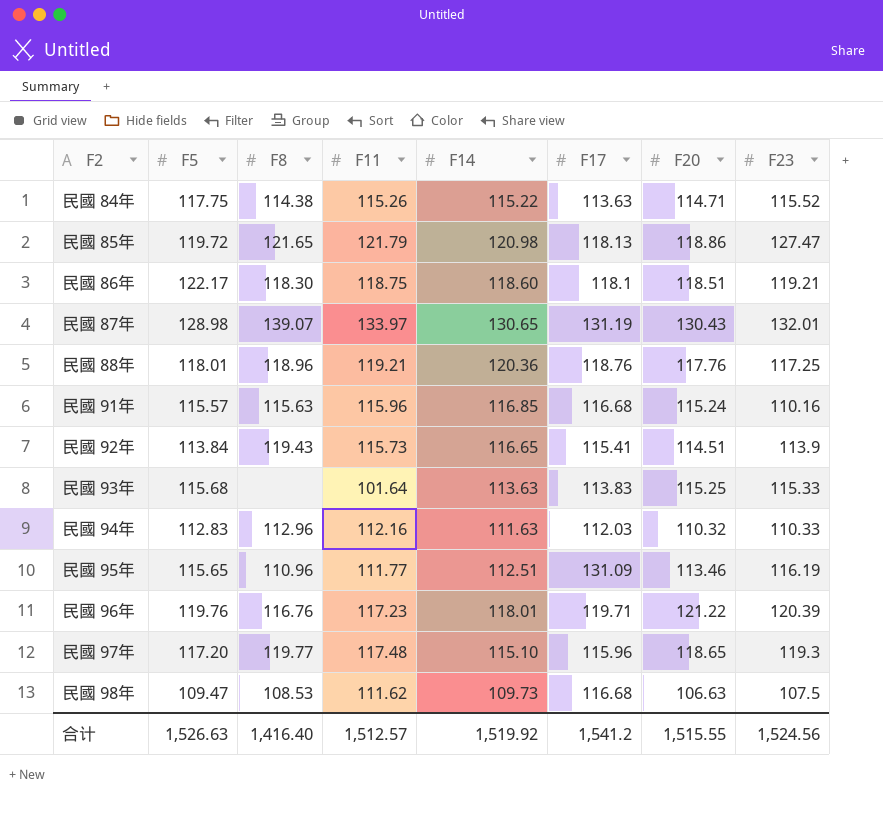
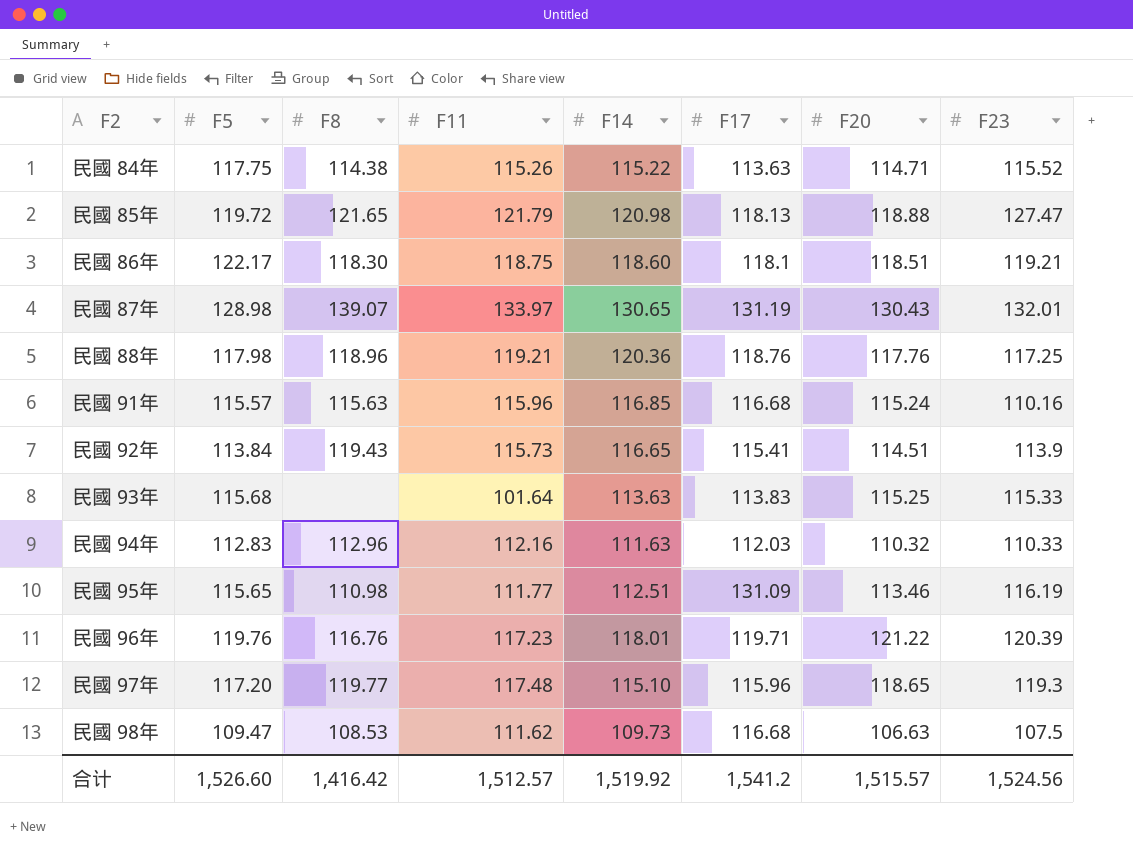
民國 85年 | F20: 118.86 -> 118.88
民國 88年 | F5: 118.01 -> 117.98
民國 95年 | F8: 110.96 -> 110.98
合计 | F5: 1,526.63 -> 1,526.60
合计 | F8: 1,416.40 -> 1,416.42
合计 | F20: 1,515.55 -> 1,515.57

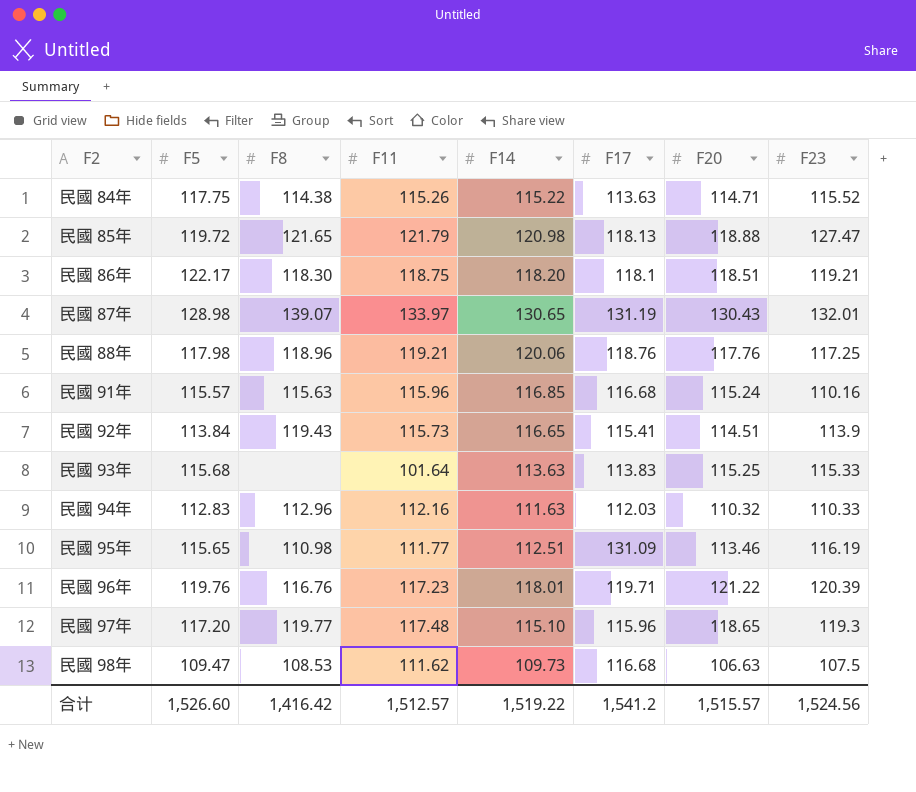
民國 86年 | F14: 118.60 -> 118.20
民國 88年 | F14: 120.36 -> 120.06
合计 | F14: 1,519.92 -> 1,519.22

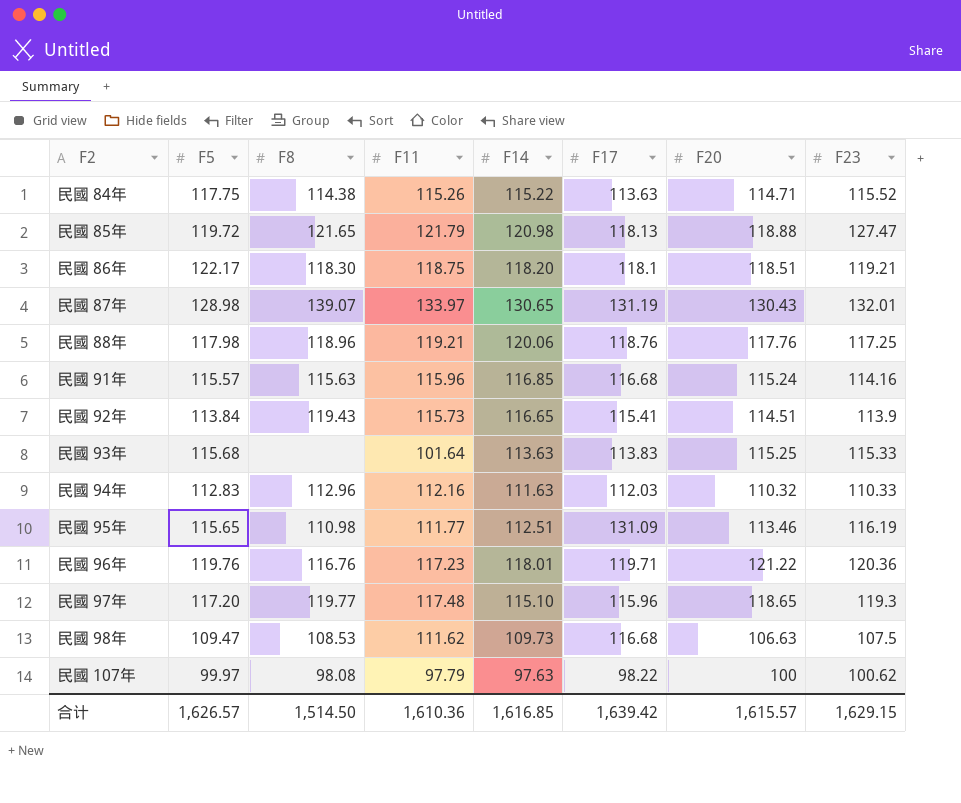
民國 91年 | F23: 110.16 -> 114.16
民國 96年 | F23: 120.39 -> 120.36
row 民國 107年: none -> 99.97 | 98.08 | 97.79 | 97.63 | 98.22 | 100 | 100.62
合计 | F5: 1,526.60 -> 1,626.57
合计 | F8: 1,416.42 -> 1,514.50
合计 | F11: 1,512.57 -> 1,610.36
合计 | F14: 1,519.22 -> 1,616.85
合计 | F17: 1,541.2 -> 1,639.42
合计 | F20: 1,515.57 -> 1,615.57
合计 | F23: 1,524.56 -> 1,629.15

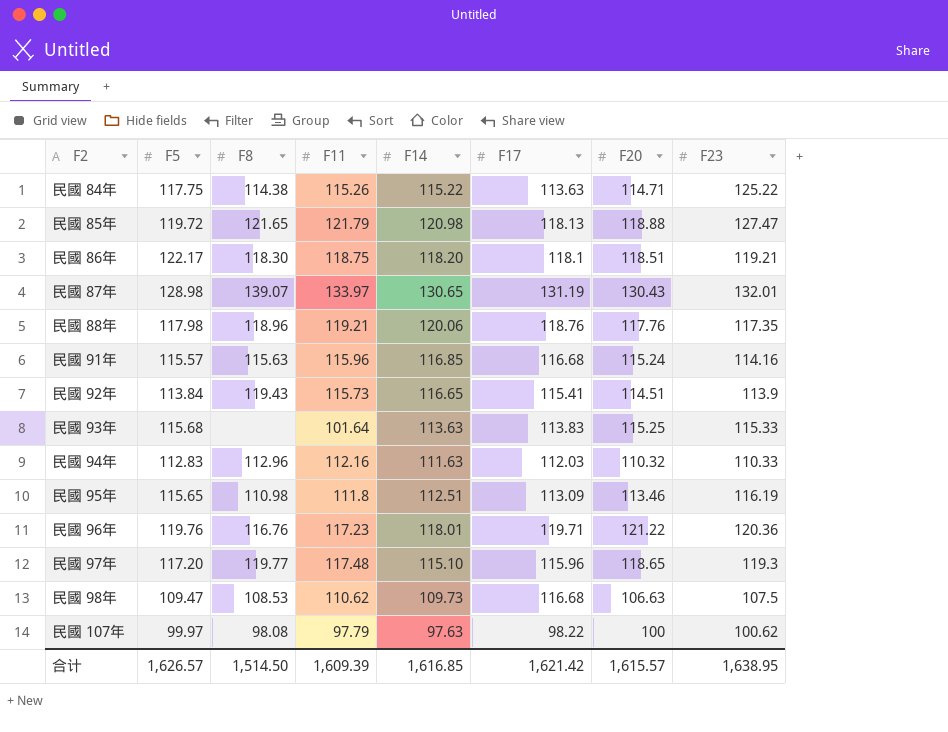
民國 84年 | F23: 115.52 -> 125.22
民國 88年 | F23: 117.25 -> 117.35
民國 95年 | F11: 111.77 -> 111.8
民國 95年 | F17: 131.09 -> 113.09
民國 98年 | F11: 111.62 -> 110.62
合计 | F11: 1,610.36 -> 1,609.39
合计 | F17: 1,639.42 -> 1,621.42
合计 | F23: 1,629.15 -> 1,638.95

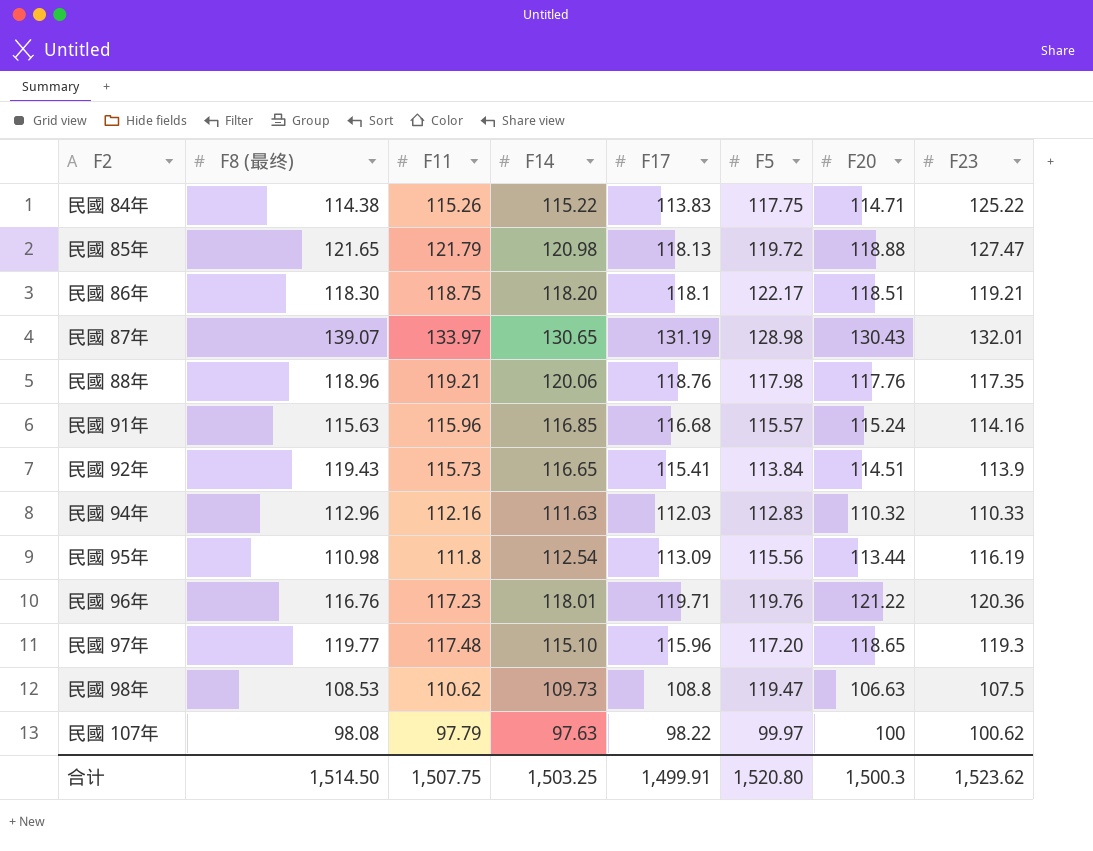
column name: F8 -> F8 (最终)
column F5 | position: 2 -> 6
row 民國 93年: 115.68 | none | 101.64 | 113.63 | 113.83 | 115.25 | 115.33 -> none
民國 84年 | F17: 113.63 -> 113.83
民國 95年 | F14: 112.51 -> 112.54
民國 95年 | F5: 115.65 -> 115.56
民國 95年 | F20: 113.46 -> 113.44
民國 98年 | F17: 116.68 -> 108.8
民國 98年 | F5: 109.47 -> 119.47
合计 | F11: 1,609.39 -> 1,507.75
合计 | F14: 1,616.85 -> 1,503.25
合计 | F17: 1,621.42 -> 1,499.91
合计 | F5: 1,626.57 -> 1,520.80
合计 | F20: 1,615.57 -> 1,500.3
合计 | F23: 1,638.95 -> 1,523.62

